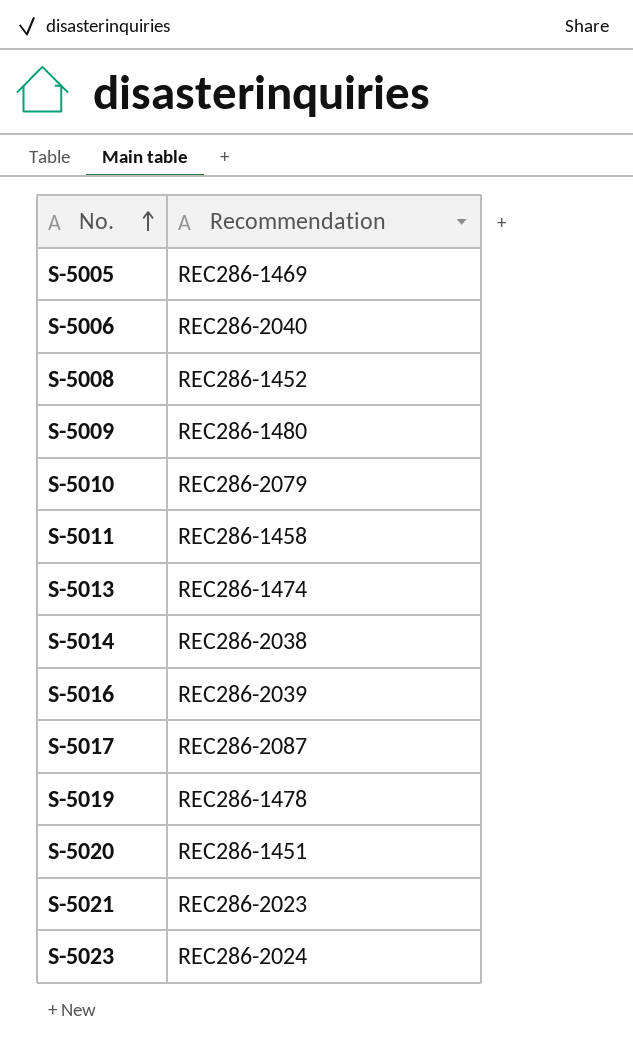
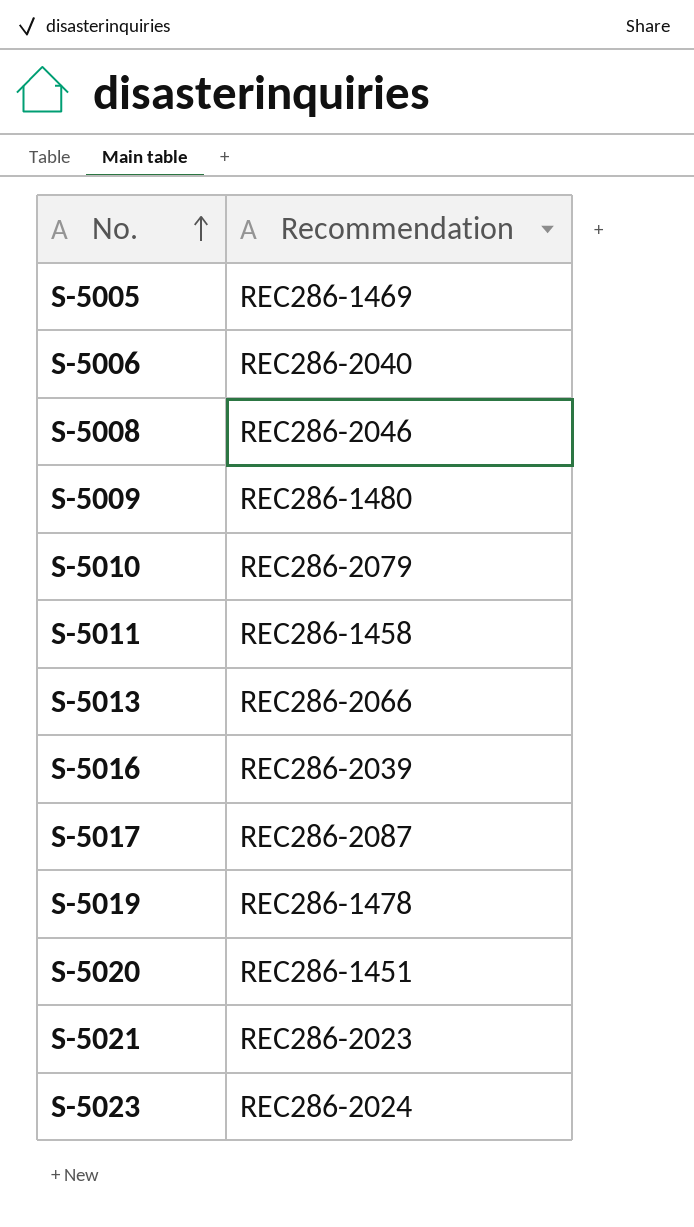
row S-5014: REC286-2038 -> none
S-5008 | Recommendation: REC286-1452 -> REC286-2046
S-5013 | Recommendation: REC286-1474 -> REC286-2066

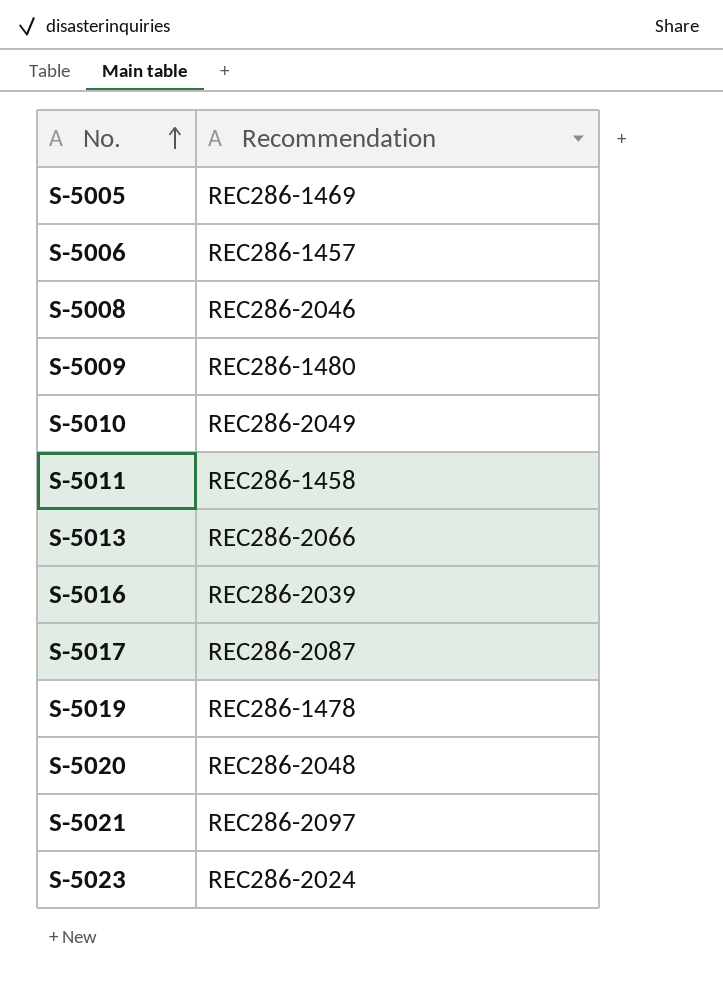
S-5006 | Recommendation: REC286-2040 -> REC286-1457
S-5010 | Recommendation: REC286-2079 -> REC286-2049
S-5020 | Recommendation: REC286-1451 -> REC286-2048
S-5021 | Recommendation: REC286-2023 -> REC286-2097

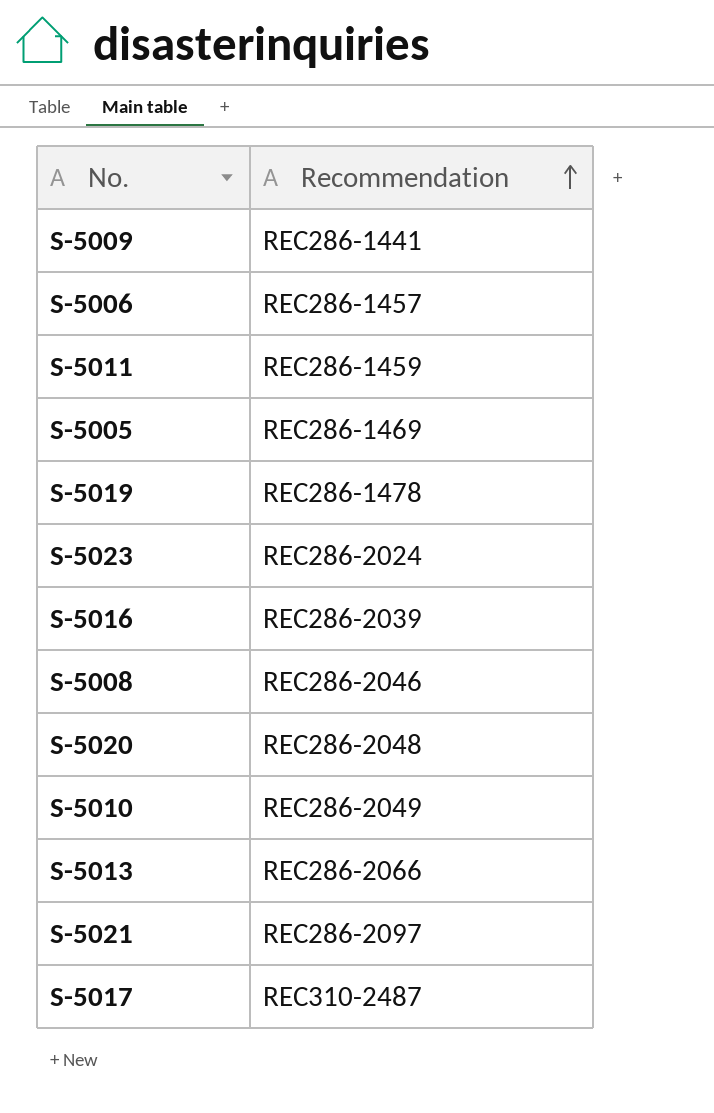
row order: No. ascending -> Recommendation ascending
S-5009 | Recommendation: REC286-1480 -> REC286-1441
S-5011 | Recommendation: REC286-1458 -> REC286-1459
S-5017 | Recommendation: REC286-2087 -> REC310-2487

